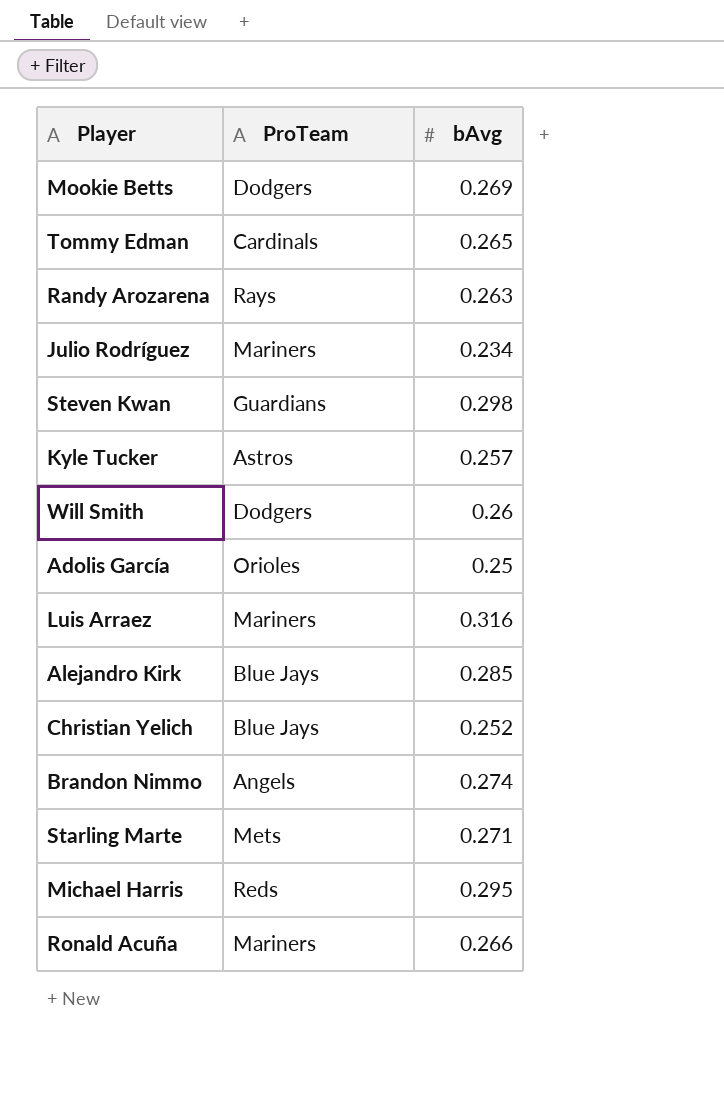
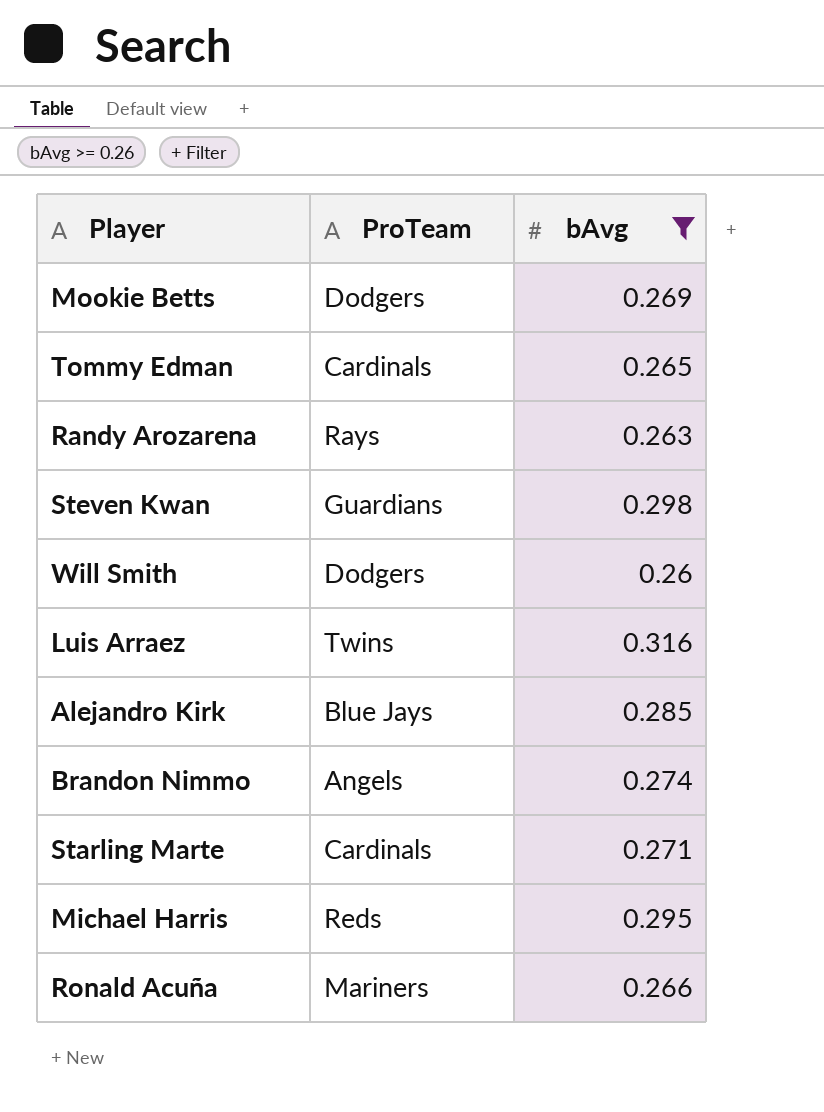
filter: none -> bAvg >= 0.26
Luis Arraez | ProTeam: Mariners -> Twins
Starling Marte | ProTeam: Mets -> Cardinals

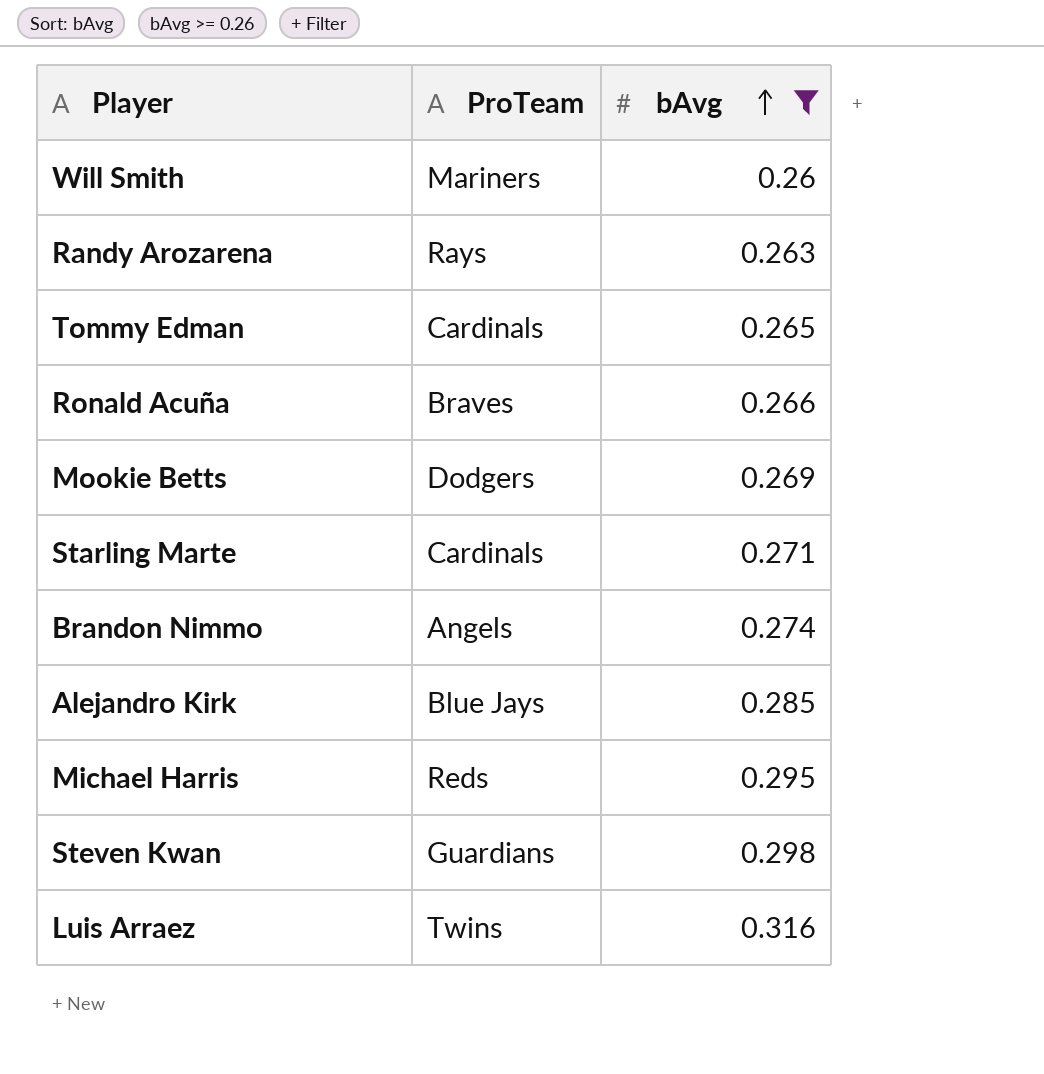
row order: none -> bAvg ascending
Will Smith | ProTeam: Dodgers -> Mariners
Ronald Acuña | ProTeam: Mariners -> Braves

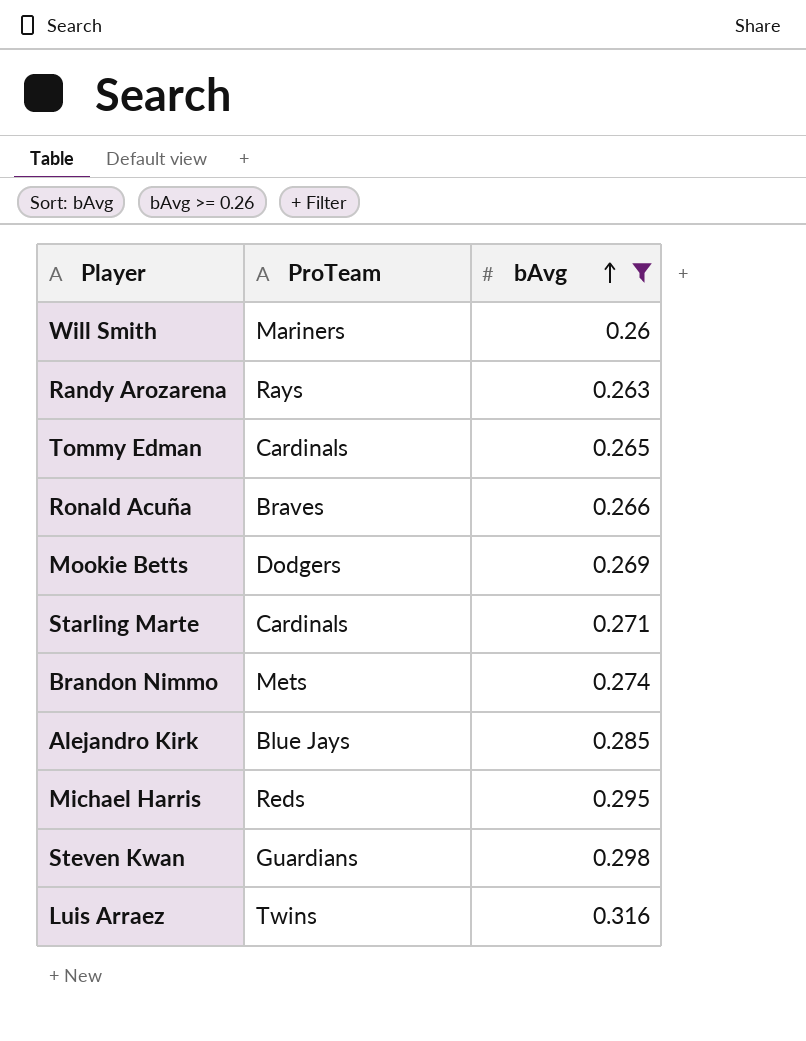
Brandon Nimmo | ProTeam: Angels -> Mets

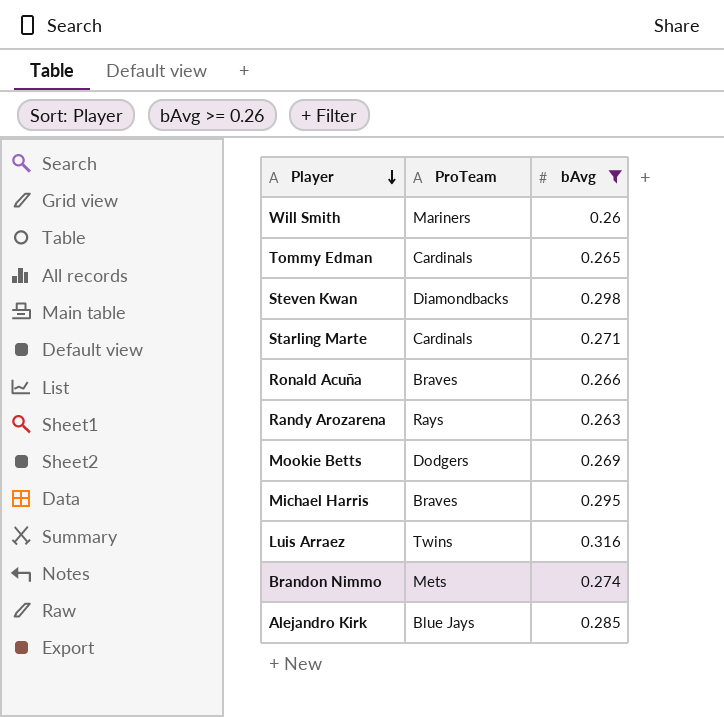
row order: bAvg ascending -> Player descending
Steven Kwan | ProTeam: Guardians -> Diamondbacks
Michael Harris | ProTeam: Reds -> Braves

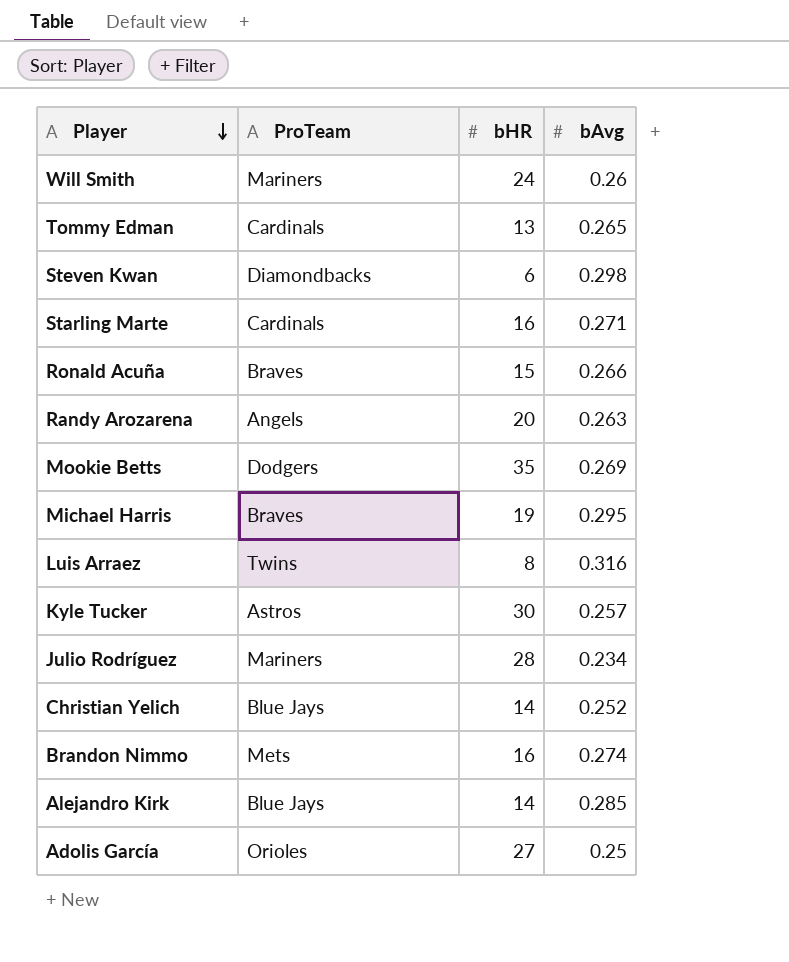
filter: bAvg >= 0.26 -> none
column bHR | position: none -> 3
Randy Arozarena | ProTeam: Rays -> Angels

